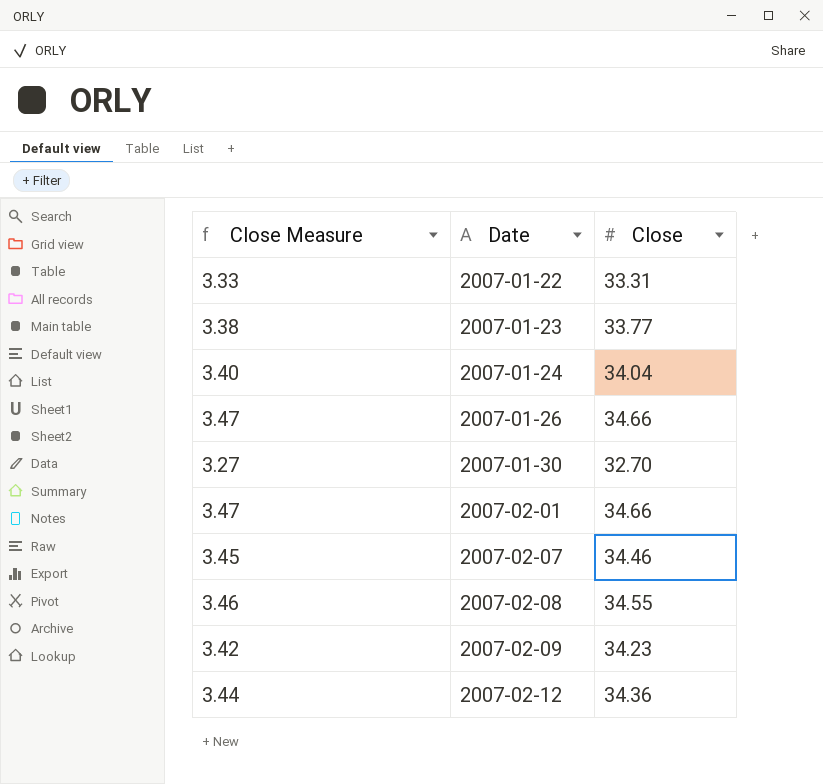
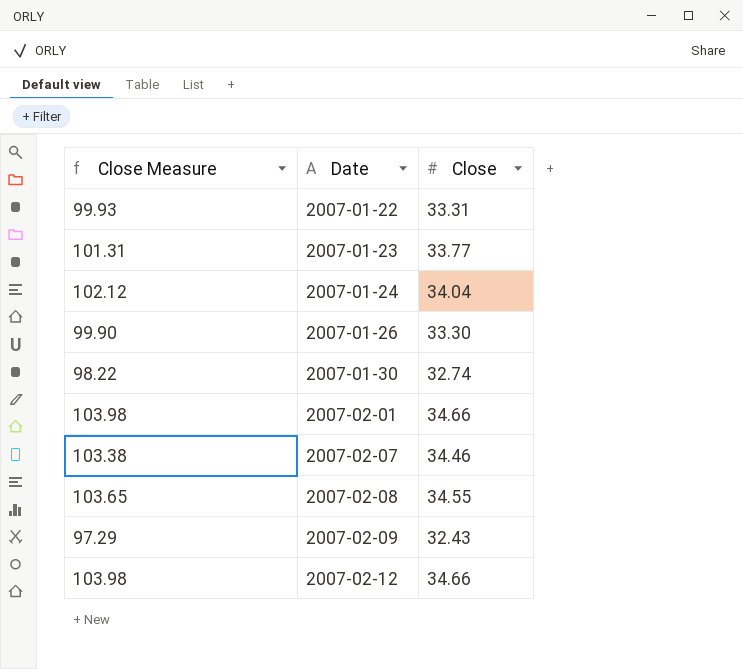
column Close Measure | formula: [Close] * 0.1 -> [Close] * 3
2007-01-26 | Close: 34.66 -> 33.30
2007-01-30 | Close: 32.70 -> 32.74
2007-02-09 | Close: 34.23 -> 32.43
2007-02-12 | Close: 34.36 -> 34.66

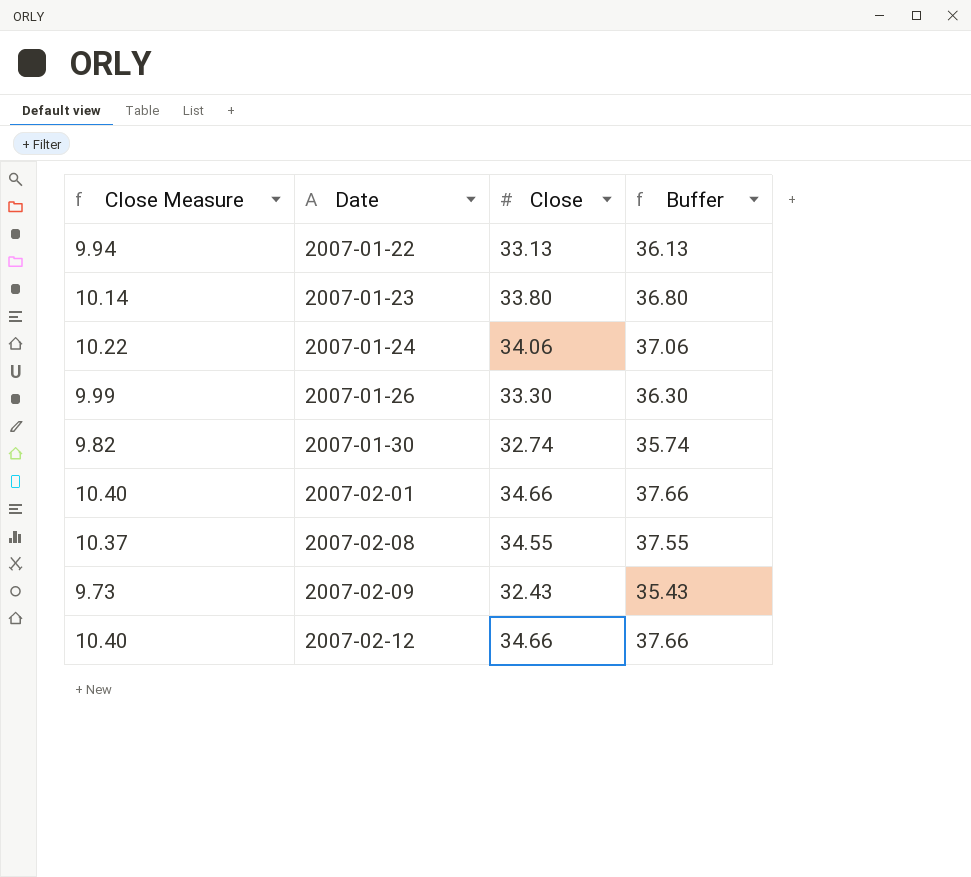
column Close Measure | formula: [Close] * 3 -> [Close] * 0.3
column Buffer | formula: none -> [Close] + 3
row 2007-02-07: 103.38 | 34.46 -> none
2007-01-22 | Close: 33.31 -> 33.13
2007-01-23 | Close: 33.77 -> 33.80
2007-01-24 | Close: 34.04 -> 34.06

